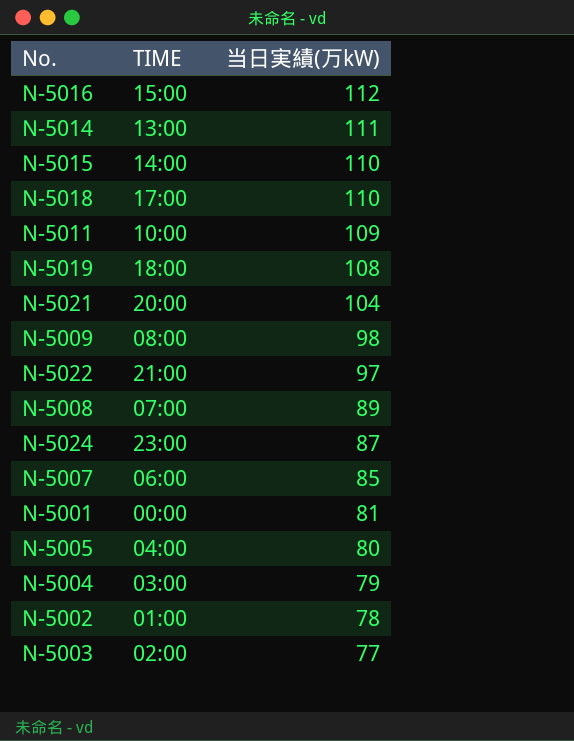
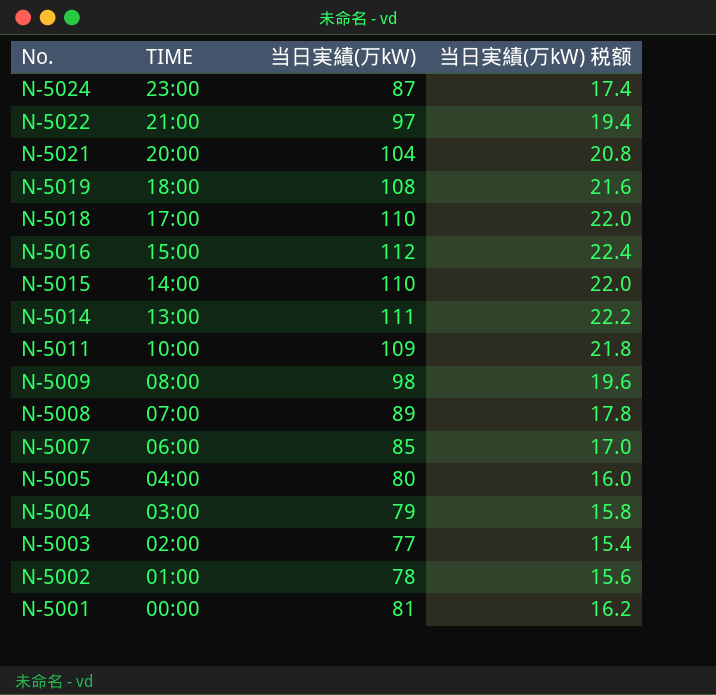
row order: 当日実績(万kW) descending -> No. descending
column 当日実績(万kW) 税额 | formula: none -> [当日実績(万kW)] * 0.2

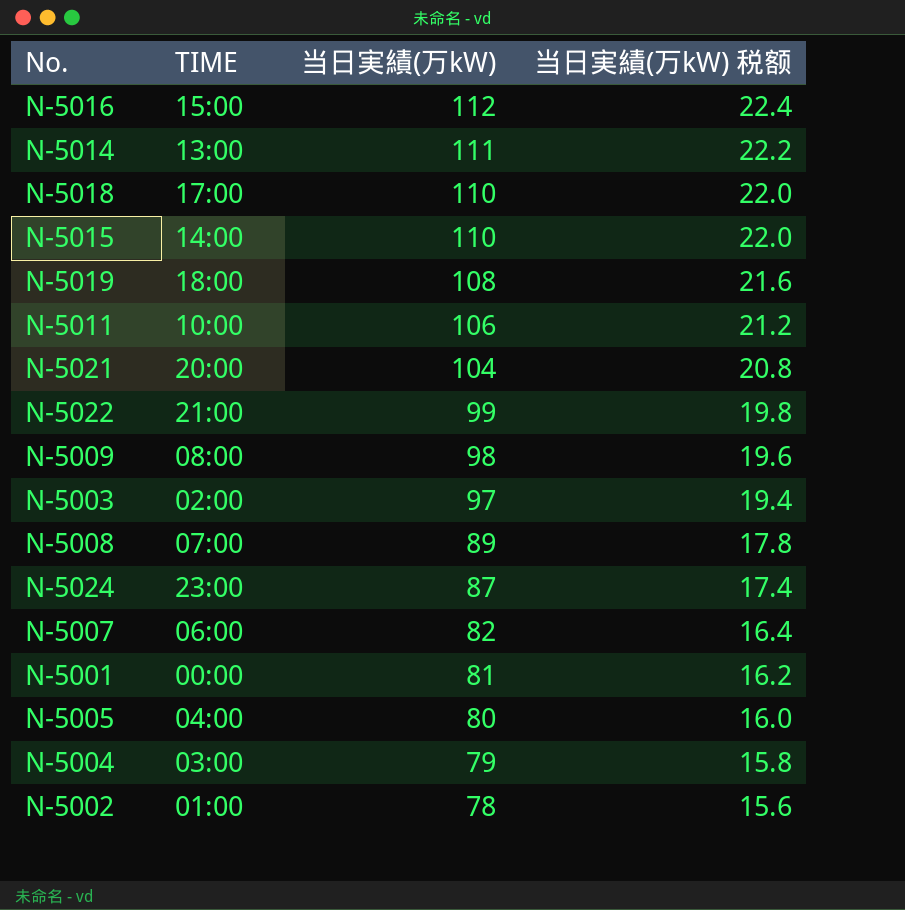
row order: No. descending -> 当日実績(万kW) descending
N-5011 | 当日実績(万kW): 109 -> 106
N-5011 | 当日実績(万kW) 税额: 21.8 -> 21.2
N-5022 | 当日実績(万kW): 97 -> 99
N-5022 | 当日実績(万kW) 税额: 19.4 -> 19.8
N-5003 | 当日実績(万kW): 77 -> 97
N-5003 | 当日実績(万kW) 税额: 15.4 -> 19.4
N-5007 | 当日実績(万kW): 85 -> 82
N-5007 | 当日実績(万kW) 税额: 17.0 -> 16.4

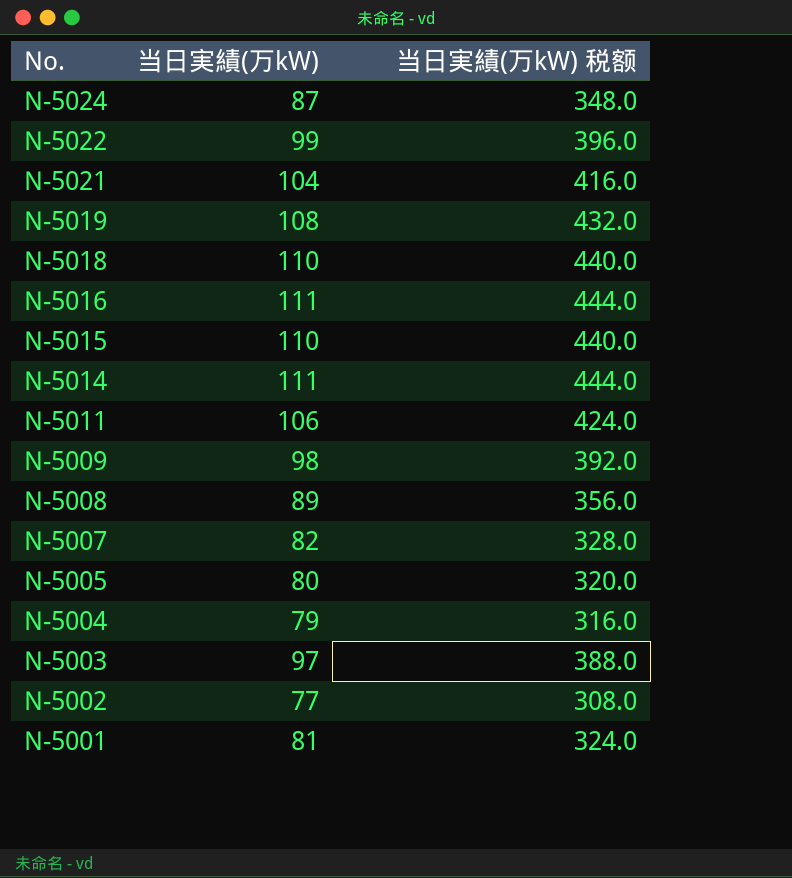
row order: 当日実績(万kW) descending -> No. descending
column TIME | position: 2 -> none
column 当日実績(万kW) 税额 | formula: [当日実績(万kW)] * 0.2 -> [当日実績(万kW)] * 4
N-5016 | 当日実績(万kW): 112 -> 111
N-5002 | 当日実績(万kW): 78 -> 77

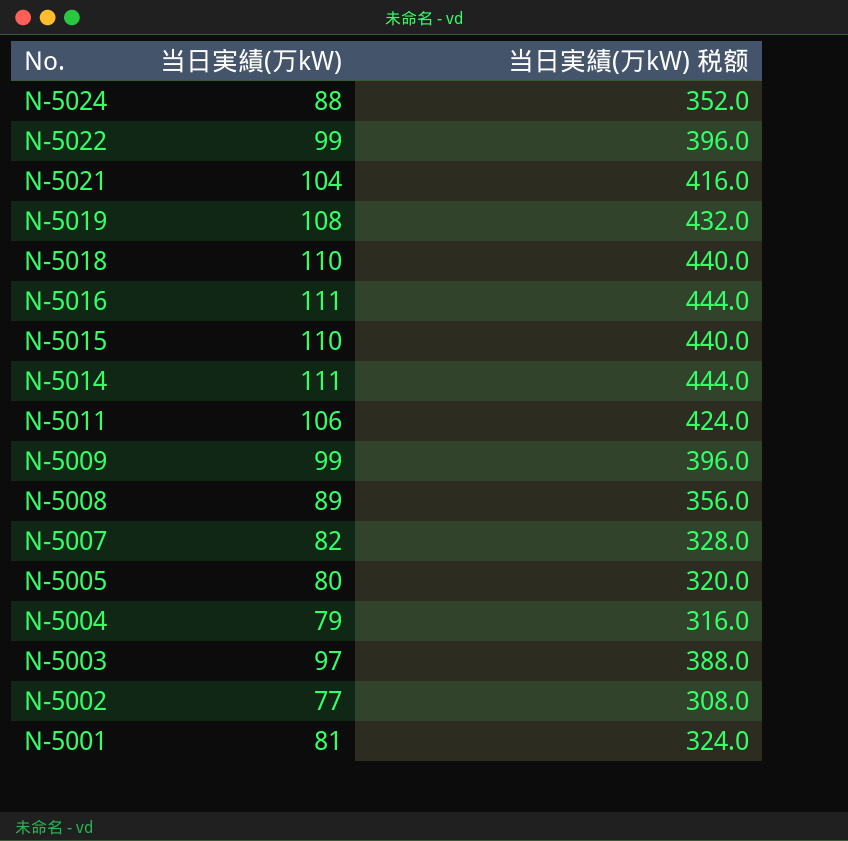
N-5024 | 当日実績(万kW): 87 -> 88
N-5024 | 当日実績(万kW) 税额: 348.0 -> 352.0
N-5009 | 当日実績(万kW): 98 -> 99
N-5009 | 当日実績(万kW) 税额: 392.0 -> 396.0

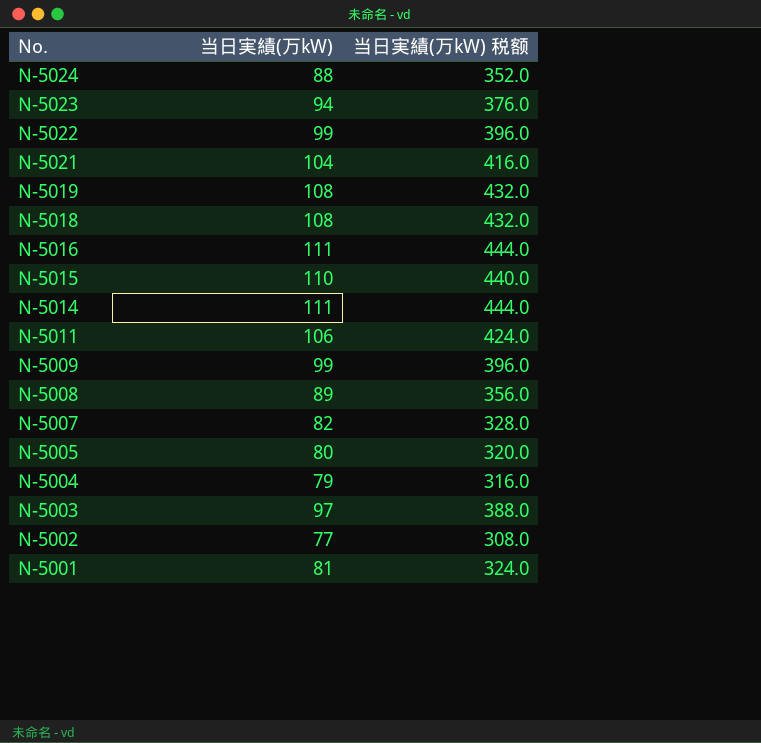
row N-5023: none -> 94 | 376.0
N-5018 | 当日実績(万kW): 110 -> 108
N-5018 | 当日実績(万kW) 税额: 440.0 -> 432.0

